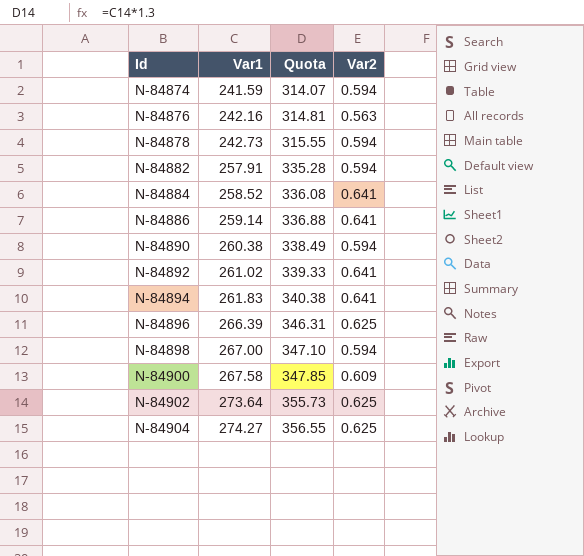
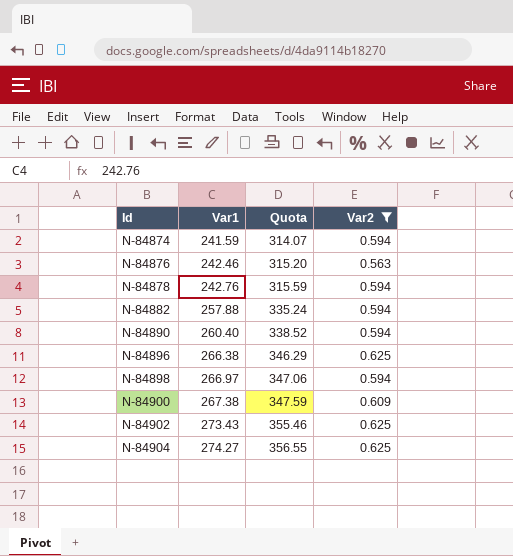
filter: none -> Var2 != 0.641
N-84876 | Var1: 242.16 -> 242.46
N-84876 | Quota: 314.81 -> 315.20
N-84878 | Var1: 242.73 -> 242.76
N-84878 | Quota: 315.55 -> 315.59
N-84882 | Var1: 257.91 -> 257.88
N-84882 | Quota: 335.28 -> 335.24
N-84890 | Var1: 260.38 -> 260.40
N-84890 | Quota: 338.49 -> 338.52
N-84896 | Var1: 266.39 -> 266.38
N-84896 | Quota: 346.31 -> 346.29
N-84898 | Var1: 267.00 -> 266.97
N-84898 | Quota: 347.10 -> 347.06
N-84900 | Var1: 267.58 -> 267.38
N-84900 | Quota: 347.85 -> 347.59
N-84902 | Var1: 273.64 -> 273.43
N-84902 | Quota: 355.73 -> 355.46

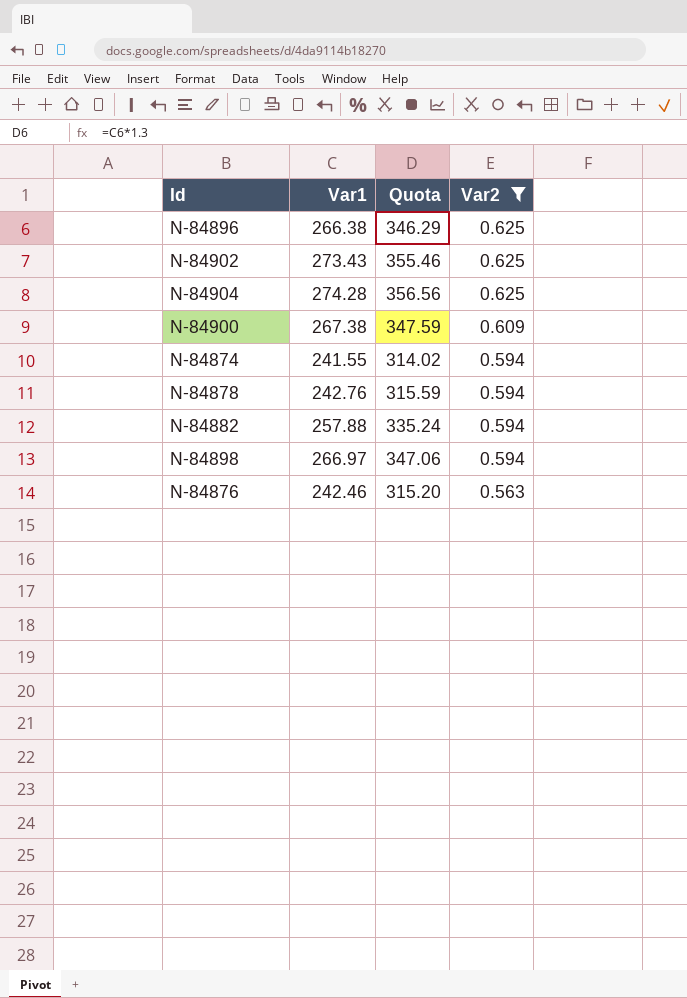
row order: Id ascending -> Var2 descending
row N-84890: 260.40 | 338.52 | 0.594 -> none
N-84904 | Var1: 274.27 -> 274.28
N-84904 | Quota: 356.55 -> 356.56
N-84874 | Var1: 241.59 -> 241.55
N-84874 | Quota: 314.07 -> 314.02

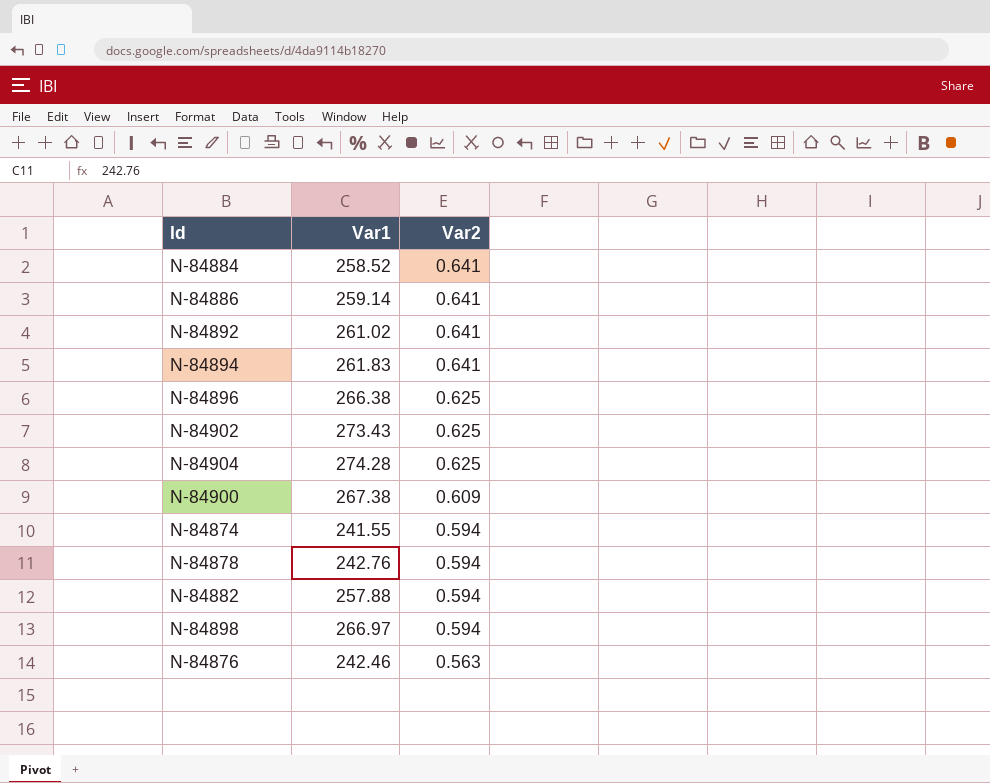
filter: Var2 != 0.641 -> none
column Quota | formula: [Var1] * 1.3 -> none

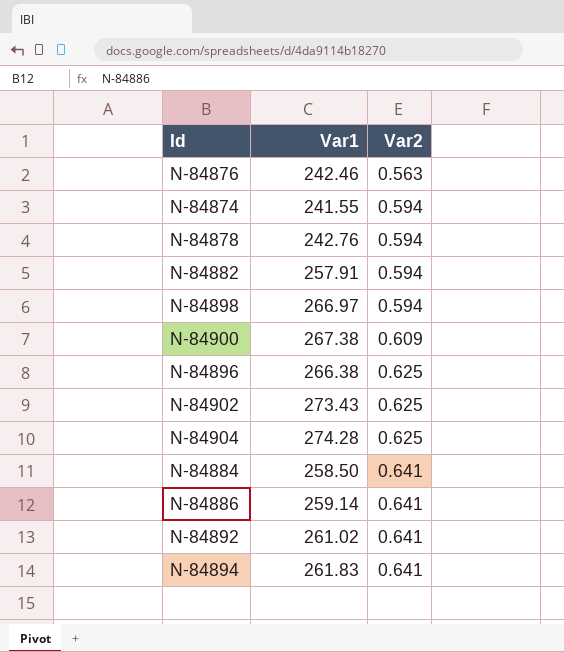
row order: Var2 descending -> Var2 ascending
N-84882 | Var1: 257.88 -> 257.91
N-84884 | Var1: 258.52 -> 258.50

